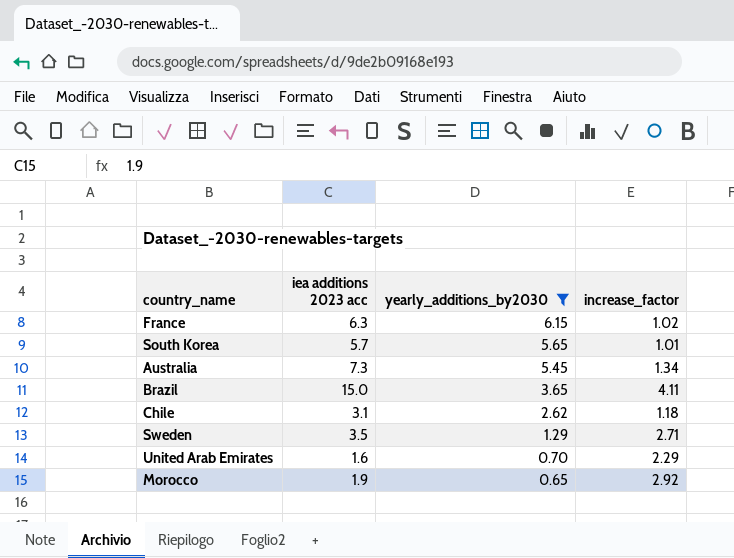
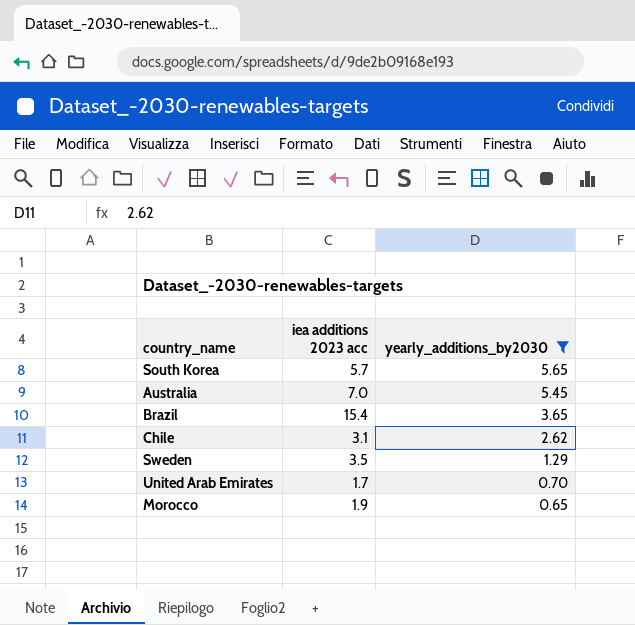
column increase_factor | formula: [iea additions 2023 acc] / [yearly_additions_by2030] -> none
row France: 6.3 | 6.15 | 1.02 -> none
Australia | iea additions 2023 acc: 7.3 -> 7.0
Brazil | iea additions 2023 acc: 15.0 -> 15.4
United Arab Emirates | iea additions 2023 acc: 1.6 -> 1.7

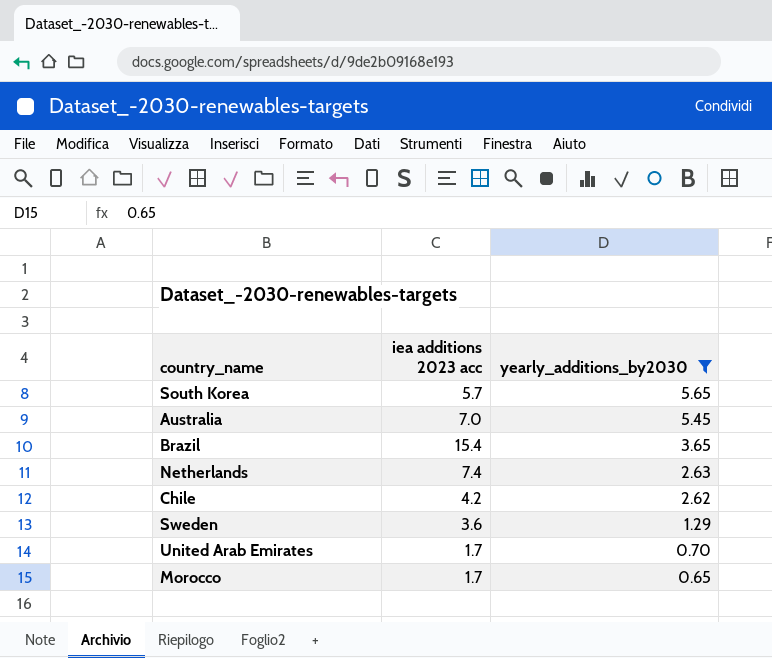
row Netherlands: none -> 7.4 | 2.63
Chile | iea additions 2023 acc: 3.1 -> 4.2
Sweden | iea additions 2023 acc: 3.5 -> 3.6
Morocco | iea additions 2023 acc: 1.9 -> 1.7

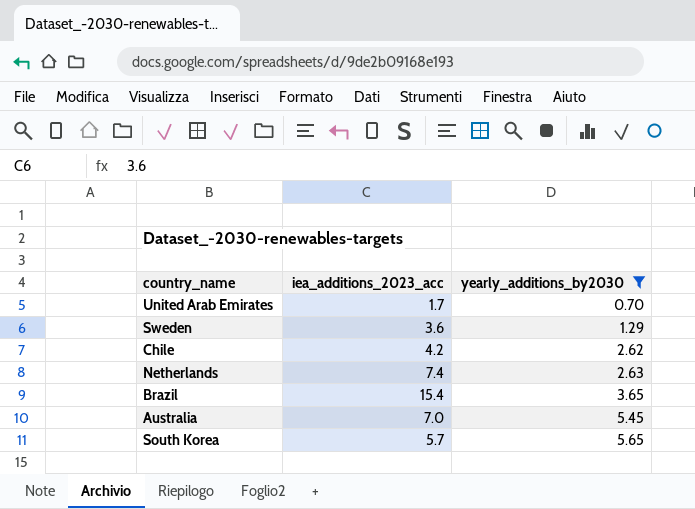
row order: yearly_additions_by2030 descending -> yearly_additions_by2030 ascending
column name: iea additions 2023 acc -> iea_additions_2023_acc
row Morocco: 1.7 | 0.65 -> none

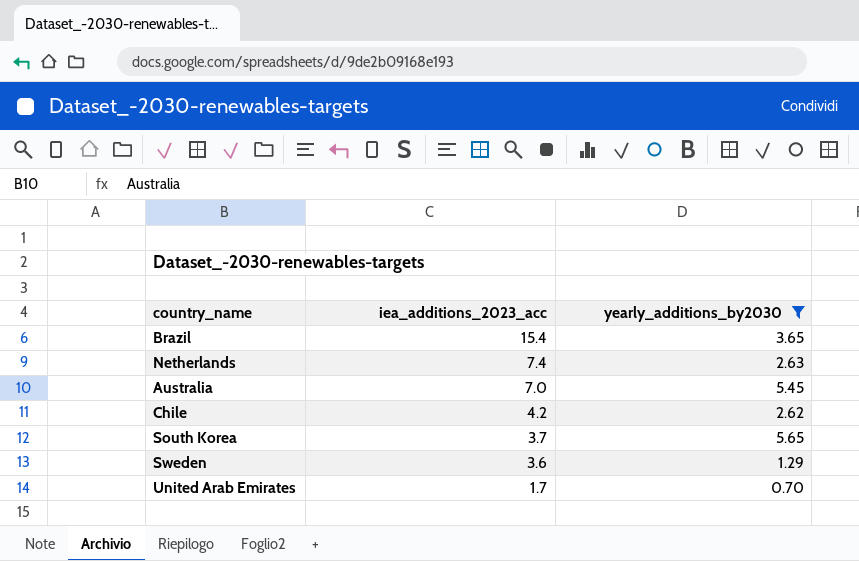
row order: yearly_additions_by2030 ascending -> iea_additions_2023_acc descending
South Korea | iea_additions_2023_acc: 5.7 -> 3.7

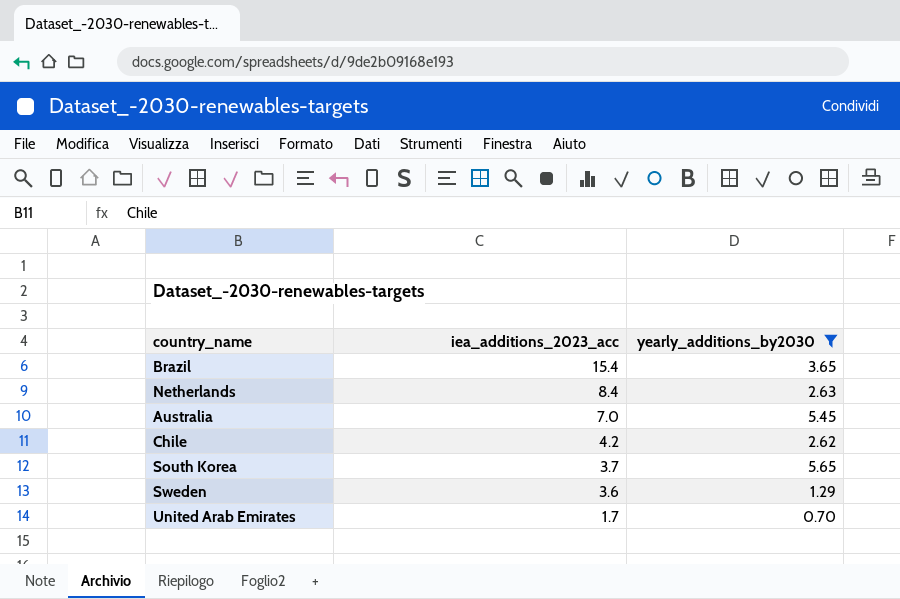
Netherlands | iea_additions_2023_acc: 7.4 -> 8.4

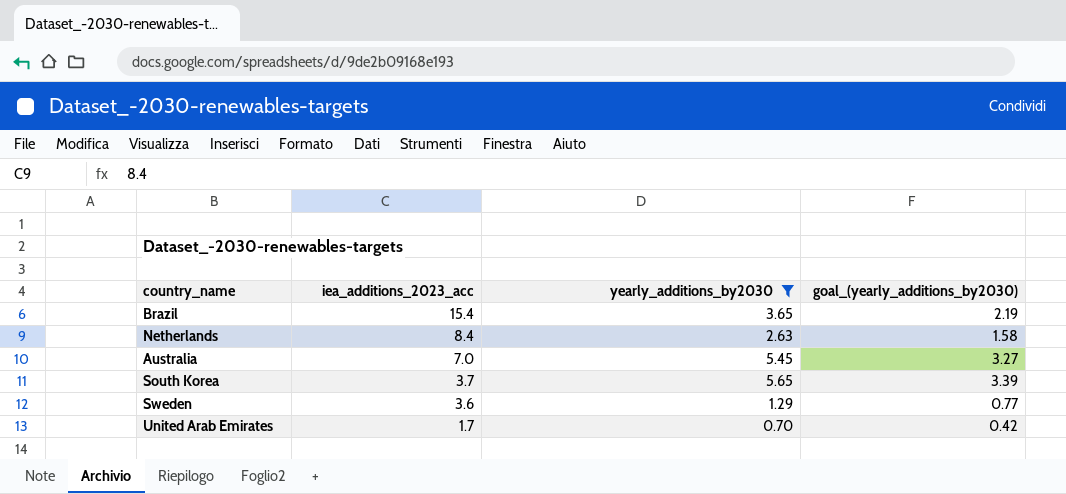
column goal_(yearly_additions_by2030) | formula: none -> [yearly_additions_by2030] * 0.6
row Chile: 4.2 | 2.62 -> none

